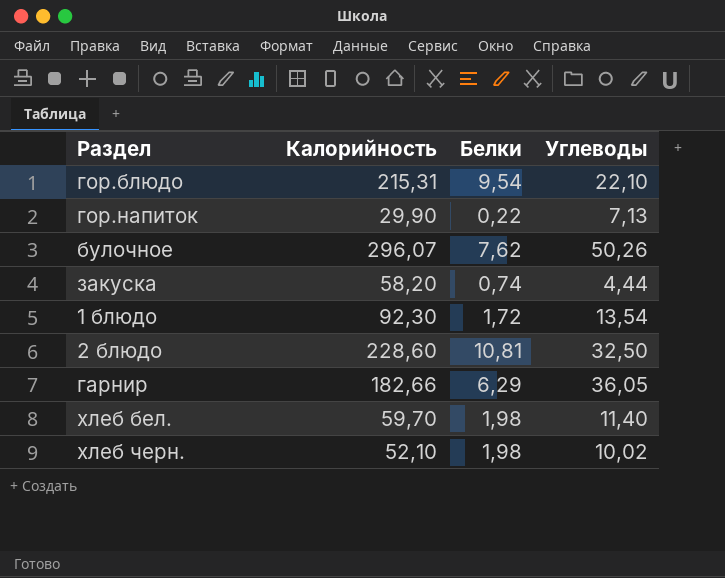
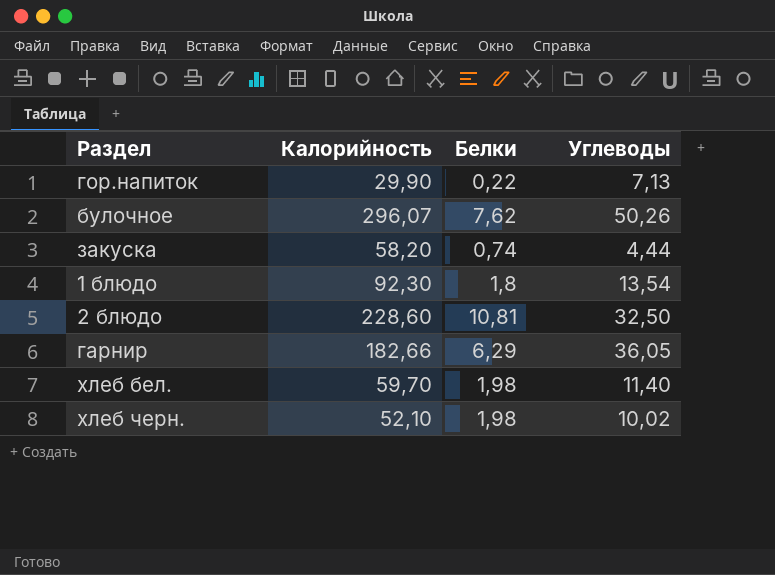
row гор.блюдо: 215,31 | 9,54 | 22,10 -> none
1 блюдо | Белки: 1,72 -> 1,8

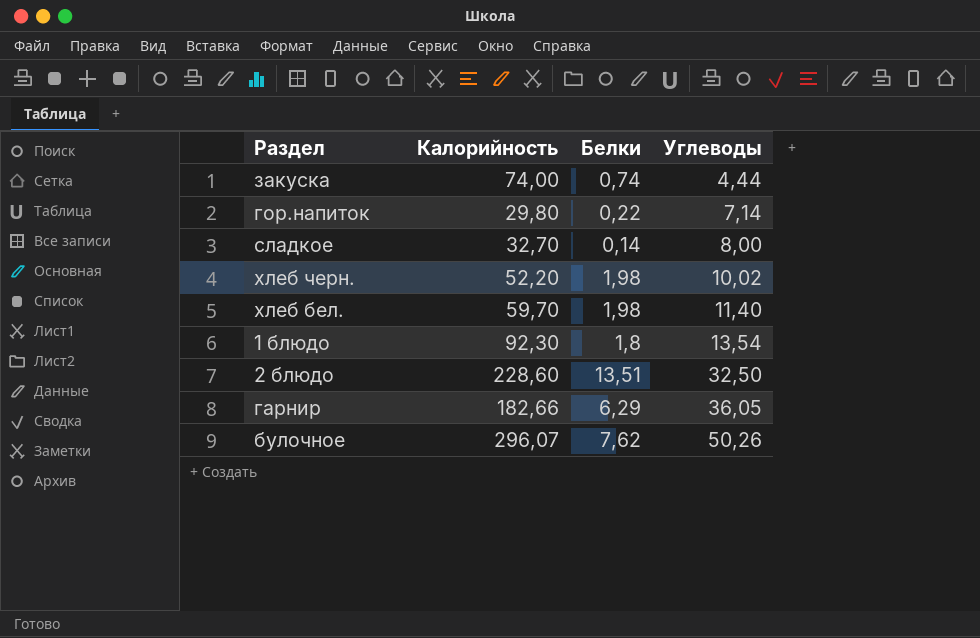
row order: none -> Углеводы ascending
закуска | Калорийность: 58,20 -> 74,00
гор.напиток | Калорийность: 29,90 -> 29,80
гор.напиток | Углеводы: 7,13 -> 7,14
row сладкое: none -> 32,70 | 0,14 | 8,00
хлеб черн. | Калорийность: 52,10 -> 52,20
2 блюдо | Белки: 10,81 -> 13,51

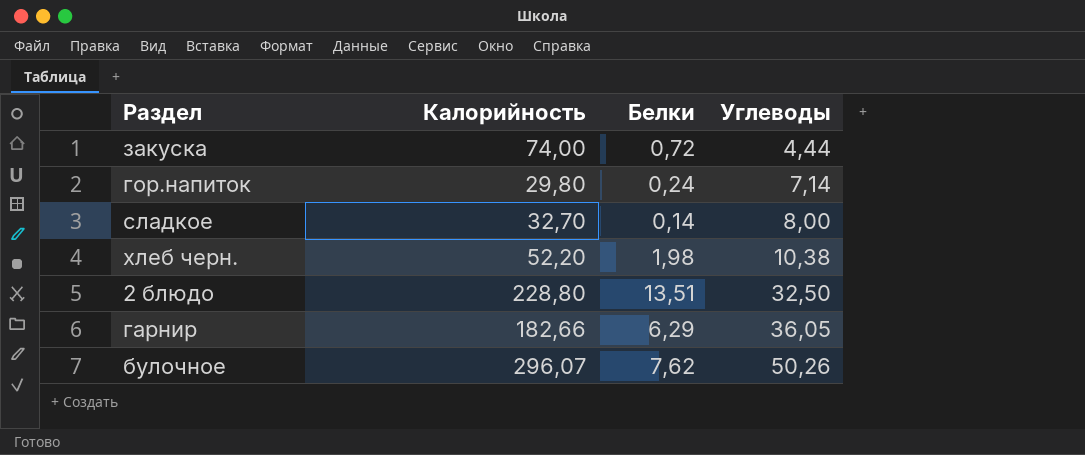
row хлеб бел.: 59,70 | 1,98 | 11,40 -> none
row 1 блюдо: 92,30 | 1,8 | 13,54 -> none
закуска | Белки: 0,74 -> 0,72
гор.напиток | Белки: 0,22 -> 0,24
хлеб черн. | Углеводы: 10,02 -> 10,38
2 блюдо | Калорийность: 228,60 -> 228,80

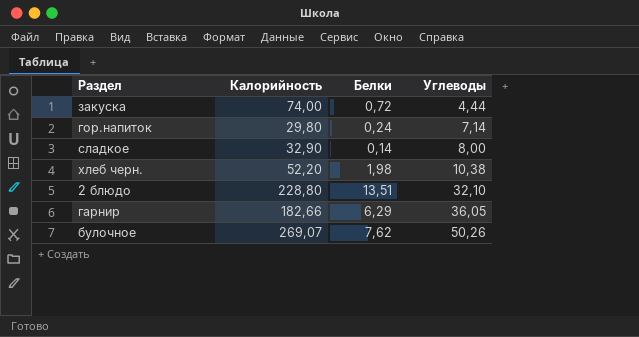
сладкое | Калорийность: 32,70 -> 32,90
2 блюдо | Углеводы: 32,50 -> 32,10
булочное | Калорийность: 296,07 -> 269,07

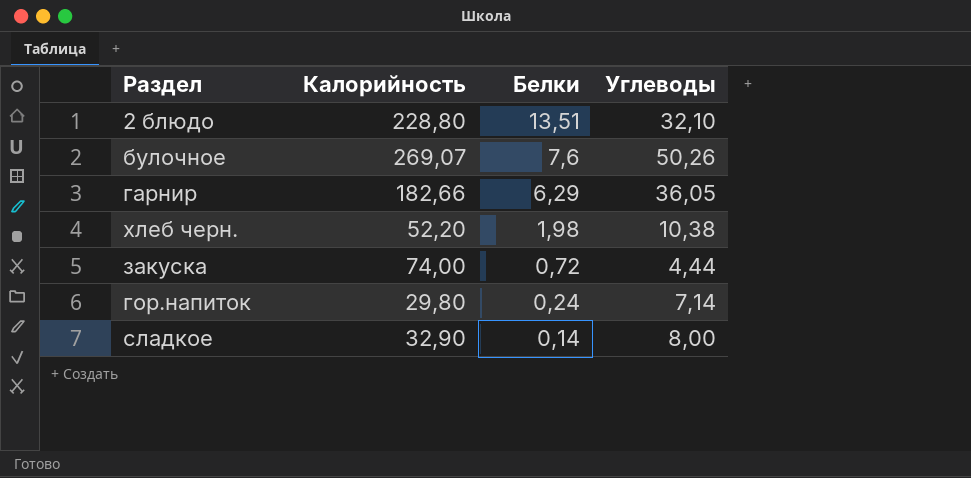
row order: Углеводы ascending -> Белки descending
булочное | Белки: 7,62 -> 7,6

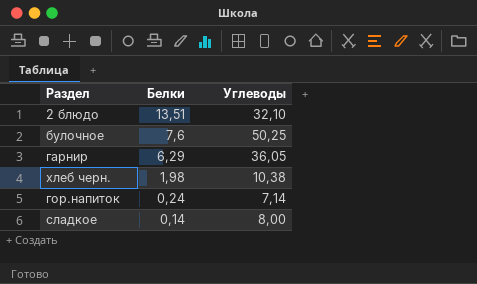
column Калорийность | position: 2 -> none
row закуска: 74,00 | 0,72 | 4,44 -> none
булочное | Углеводы: 50,26 -> 50,25

